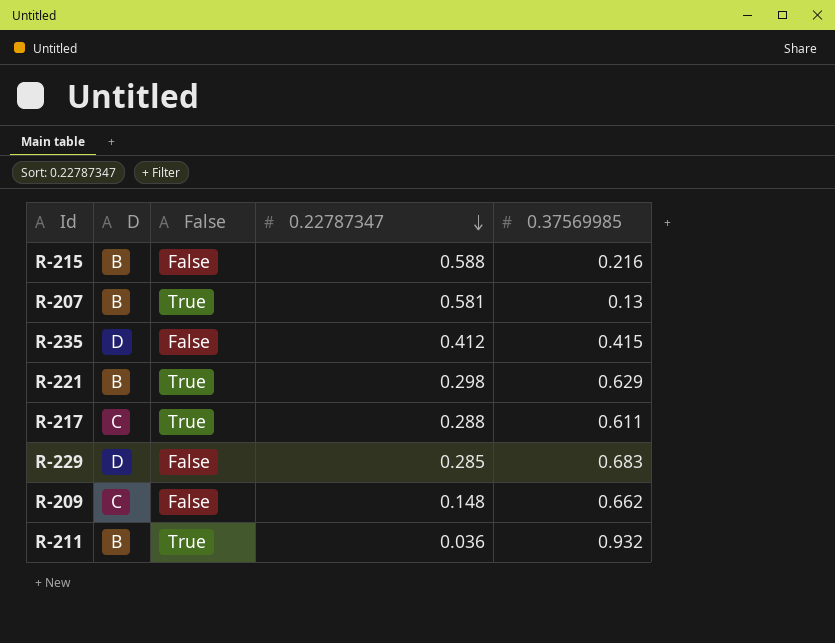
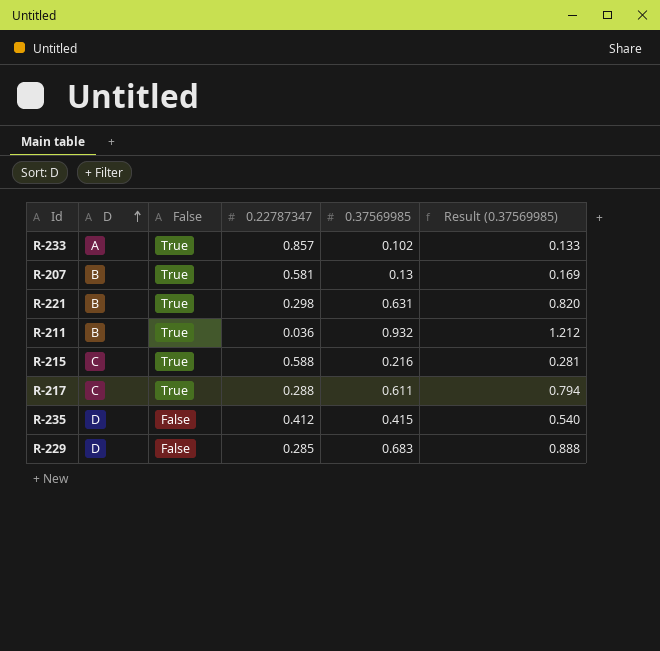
row order: 0.22787347 descending -> D ascending
column Result (0.37569985) | formula: none -> [0.37569985] * 1.3
row R-209: C | False | 0.148 | 0.662 -> none
row R-233: none -> A | True | 0.857 | 0.102 | 0.133
R-221 | 0.37569985: 0.629 -> 0.631
R-215 | D: B -> C
R-215 | False: False -> True

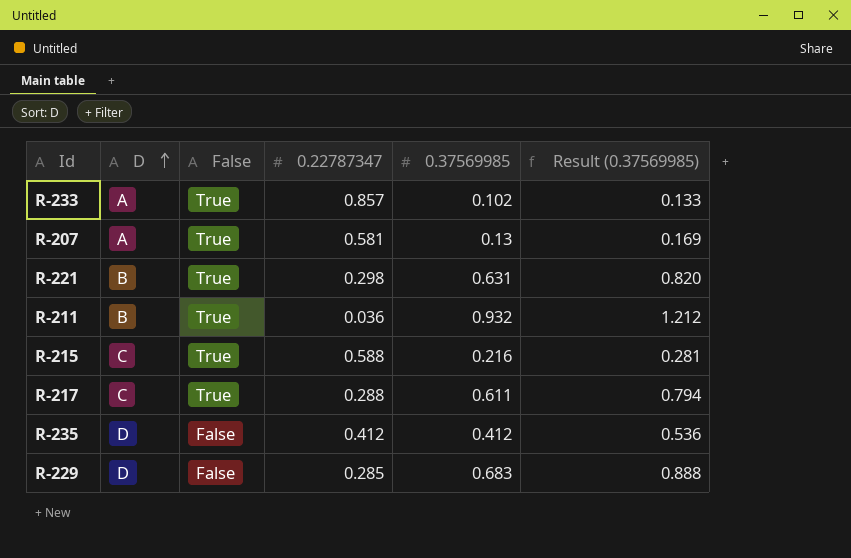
R-207 | D: B -> A
R-235 | 0.37569985: 0.415 -> 0.412
R-235 | Result (0.37569985): 0.540 -> 0.536

